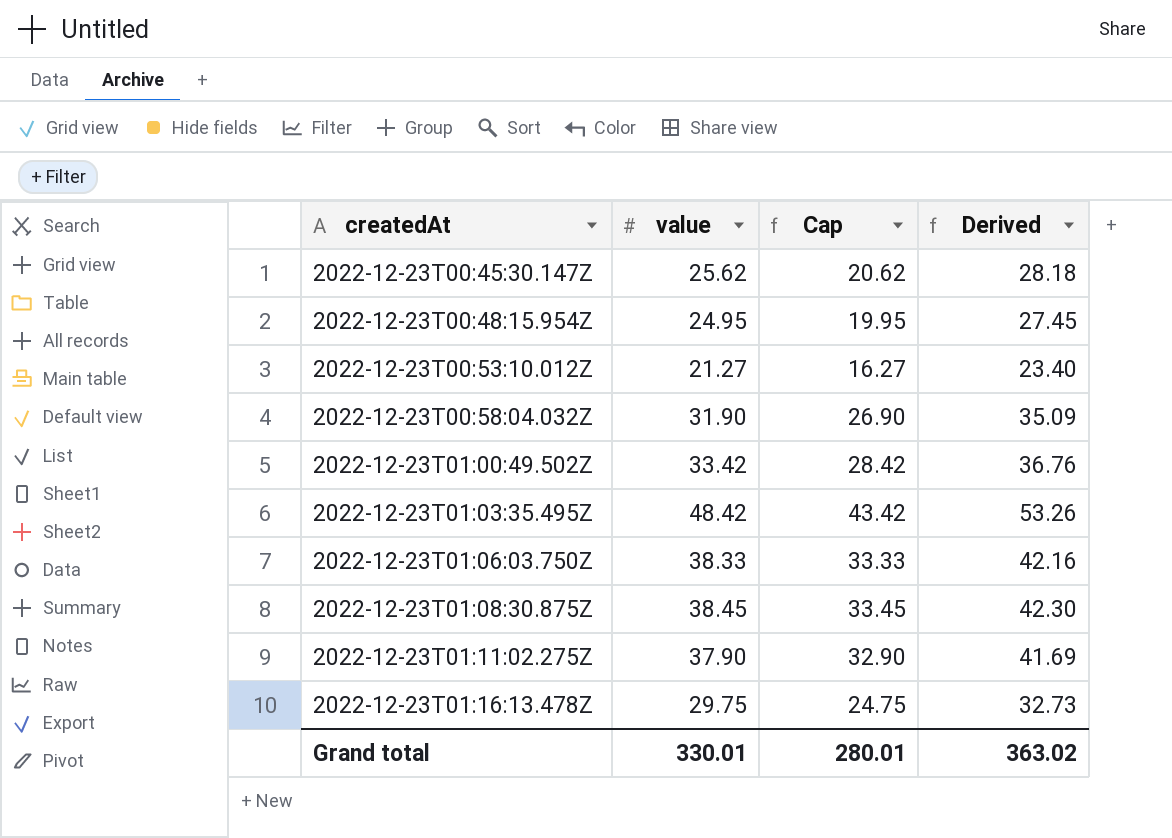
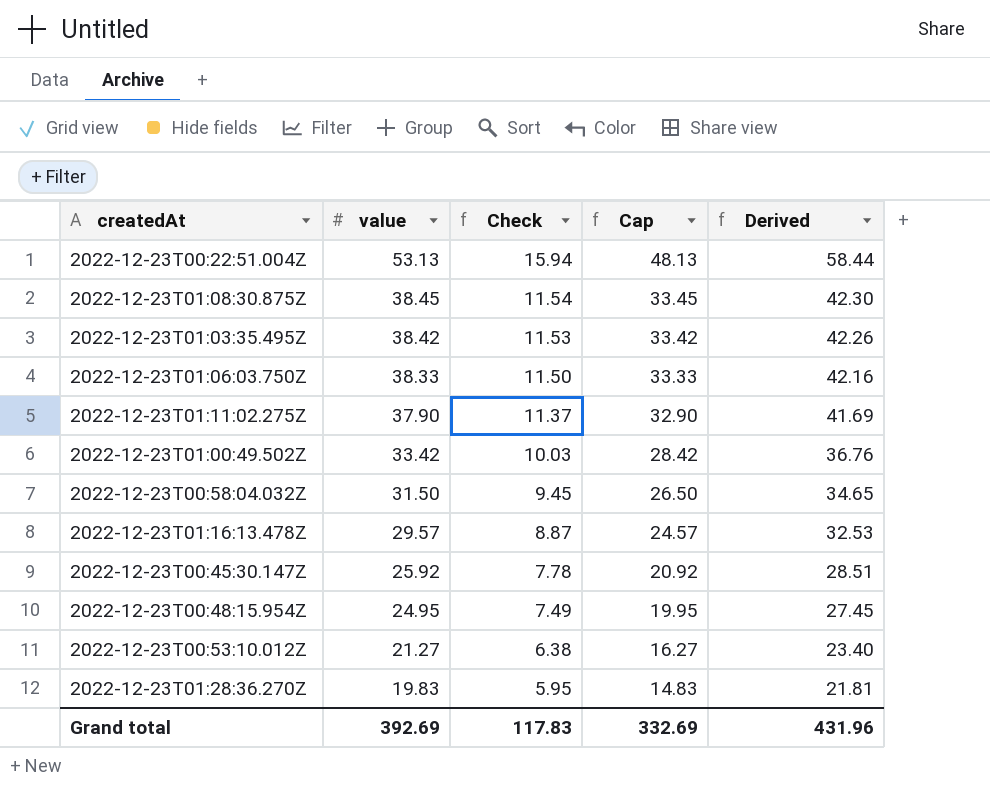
row order: createdAt ascending -> value descending
column Check | formula: none -> [value] * 0.3
row 2022-12-23T00:22:51.004Z: none -> 53.13 | 15.94 | 48.13 | 58.44
2022-12-23T01:03:35.495Z | value: 48.42 -> 38.42
2022-12-23T01:03:35.495Z | Cap: 43.42 -> 33.42
2022-12-23T01:03:35.495Z | Derived: 53.26 -> 42.26
2022-12-23T00:58:04.032Z | value: 31.90 -> 31.50
2022-12-23T00:58:04.032Z | Cap: 26.90 -> 26.50
2022-12-23T00:58:04.032Z | Derived: 35.09 -> 34.65
2022-12-23T01:16:13.478Z | value: 29.75 -> 29.57
2022-12-23T01:16:13.478Z | Cap: 24.75 -> 24.57
2022-12-23T01:16:13.478Z | Derived: 32.73 -> 32.53
2022-12-23T00:45:30.147Z | value: 25.62 -> 25.92
2022-12-23T00:45:30.147Z | Cap: 20.62 -> 20.92
2022-12-23T00:45:30.147Z | Derived: 28.18 -> 28.51
row 2022-12-23T01:28:36.270Z: none -> 19.83 | 5.95 | 14.83 | 21.81
Grand total | value: 330.01 -> 392.69
Grand total | Cap: 280.01 -> 332.69
Grand total | Derived: 363.02 -> 431.96

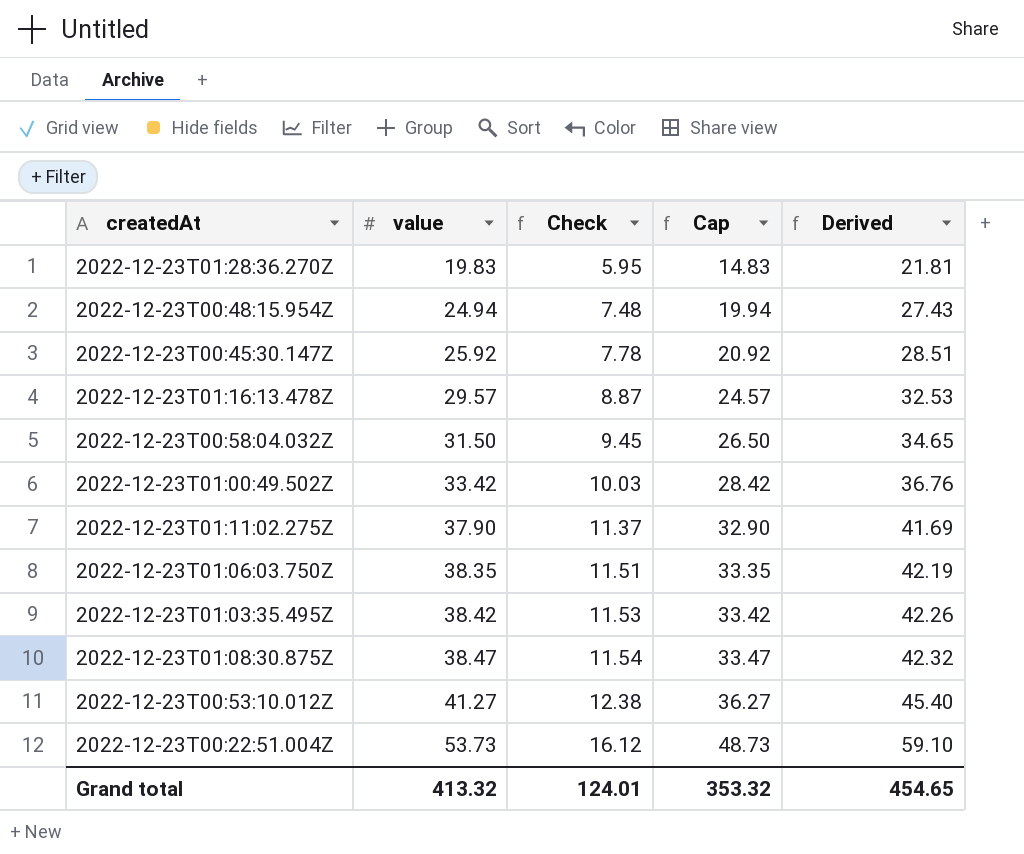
row order: value descending -> value ascending
2022-12-23T00:48:15.954Z | value: 24.95 -> 24.94
2022-12-23T00:48:15.954Z | Check: 7.49 -> 7.48
2022-12-23T00:48:15.954Z | Cap: 19.95 -> 19.94
2022-12-23T00:48:15.954Z | Derived: 27.45 -> 27.43
2022-12-23T01:06:03.750Z | value: 38.33 -> 38.35
2022-12-23T01:06:03.750Z | Check: 11.50 -> 11.51
2022-12-23T01:06:03.750Z | Cap: 33.33 -> 33.35
2022-12-23T01:06:03.750Z | Derived: 42.16 -> 42.19
2022-12-23T01:08:30.875Z | value: 38.45 -> 38.47
2022-12-23T01:08:30.875Z | Cap: 33.45 -> 33.47
2022-12-23T01:08:30.875Z | Derived: 42.30 -> 42.32
2022-12-23T00:53:10.012Z | value: 21.27 -> 41.27
2022-12-23T00:53:10.012Z | Check: 6.38 -> 12.38
2022-12-23T00:53:10.012Z | Cap: 16.27 -> 36.27
2022-12-23T00:53:10.012Z | Derived: 23.40 -> 45.40
2022-12-23T00:22:51.004Z | value: 53.13 -> 53.73
2022-12-23T00:22:51.004Z | Check: 15.94 -> 16.12
2022-12-23T00:22:51.004Z | Cap: 48.13 -> 48.73
2022-12-23T00:22:51.004Z | Derived: 58.44 -> 59.10
Grand total | value: 392.69 -> 413.32
Grand total | Check: 117.83 -> 124.01
Grand total | Cap: 332.69 -> 353.32
Grand total | Derived: 431.96 -> 454.65

